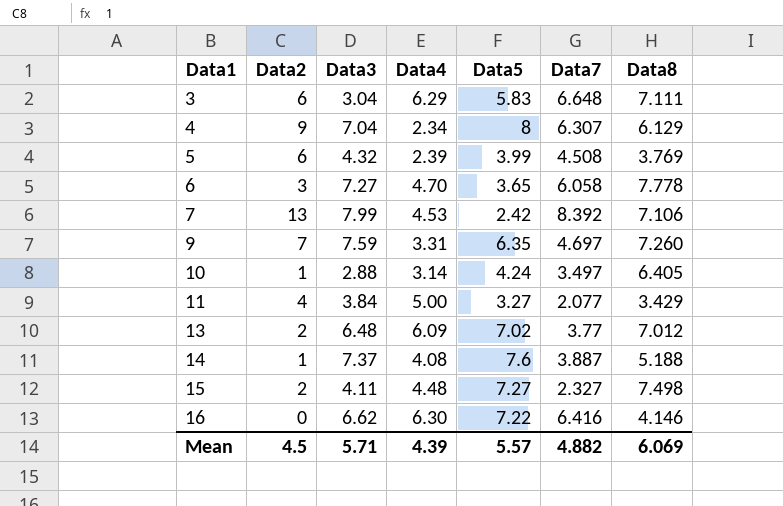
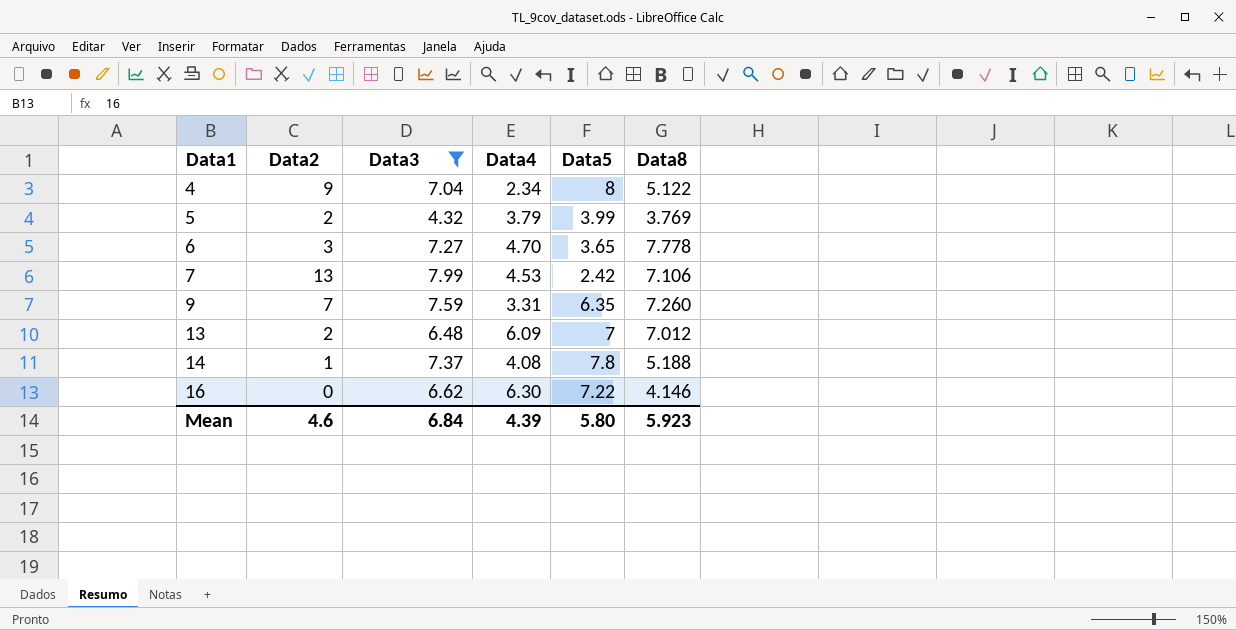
filter: none -> Data3 >= 4.32
column Data7 | position: 6 -> none
4 | Data8: 6.129 -> 5.122
5 | Data2: 6 -> 2
5 | Data4: 2.39 -> 3.79
13 | Data5: 7.02 -> 7
14 | Data5: 7.6 -> 7.8
Mean | Data2: 4.5 -> 4.6
Mean | Data3: 5.71 -> 6.84
Mean | Data5: 5.57 -> 5.80
Mean | Data8: 6.069 -> 5.923

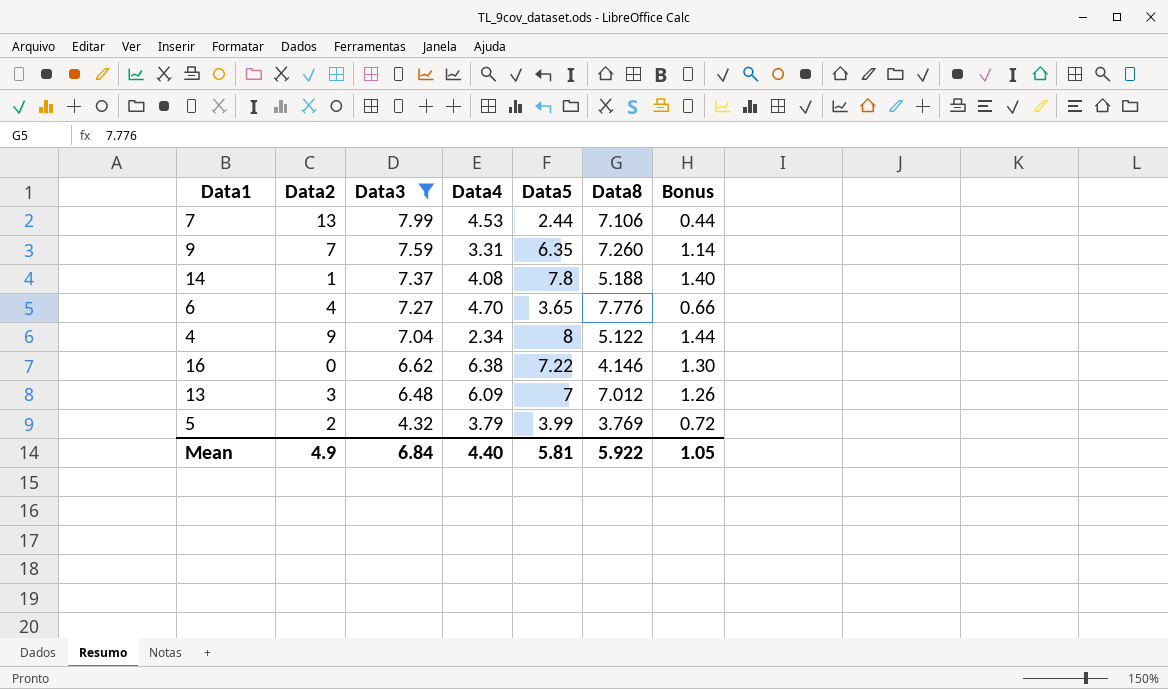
row order: Data1 ascending -> Data3 descending
column Bonus | formula: none -> [Data5] * 0.18
7 | Data5: 2.42 -> 2.44
6 | Data2: 3 -> 4
6 | Data8: 7.778 -> 7.776
16 | Data4: 6.30 -> 6.38
13 | Data2: 2 -> 3
Mean | Data2: 4.6 -> 4.9
Mean | Data4: 4.39 -> 4.40
Mean | Data5: 5.80 -> 5.81
Mean | Data8: 5.923 -> 5.922

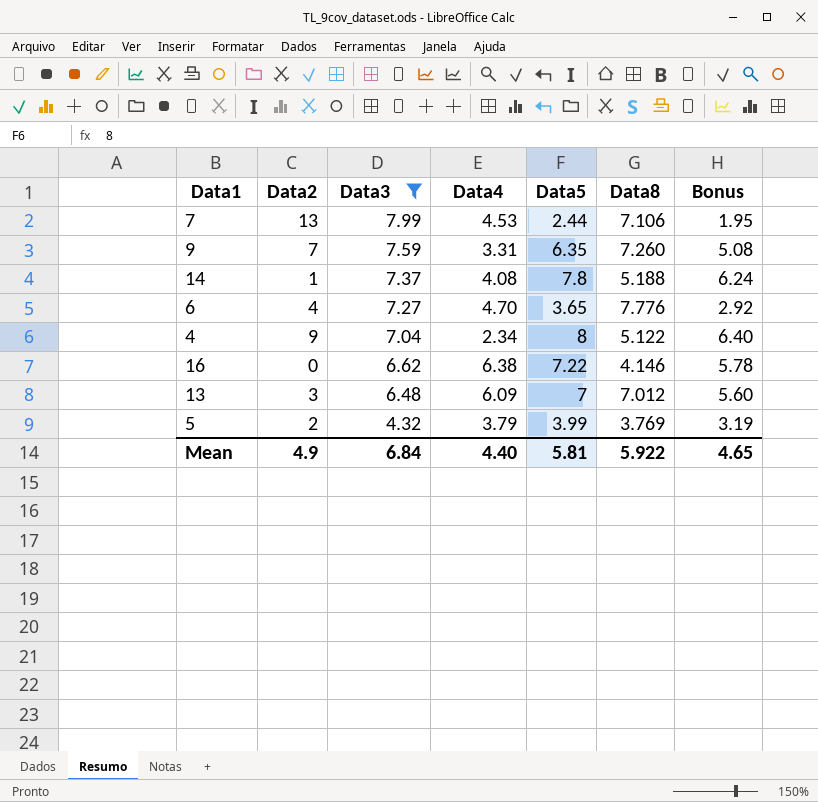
column Bonus | formula: [Data5] * 0.18 -> [Data5] * 0.8
Mean | Bonus: 1.05 -> 4.65

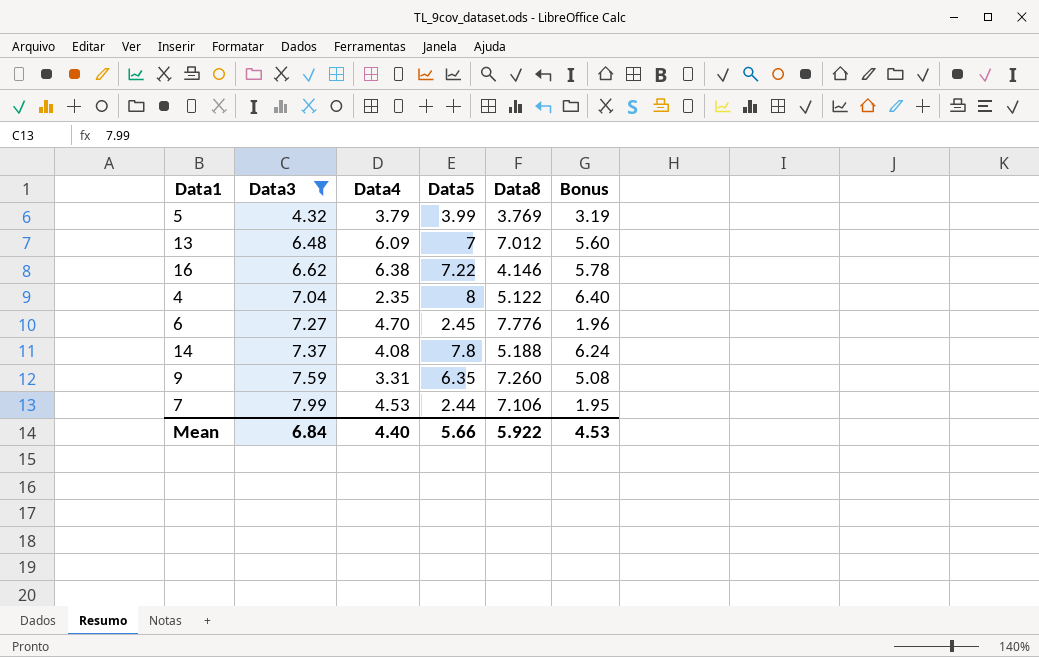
row order: Data3 descending -> Data3 ascending
column Data2 | position: 2 -> none
4 | Data4: 2.34 -> 2.35
6 | Data5: 3.65 -> 2.45
6 | Bonus: 2.92 -> 1.96
Mean | Data5: 5.81 -> 5.66
Mean | Bonus: 4.65 -> 4.53

